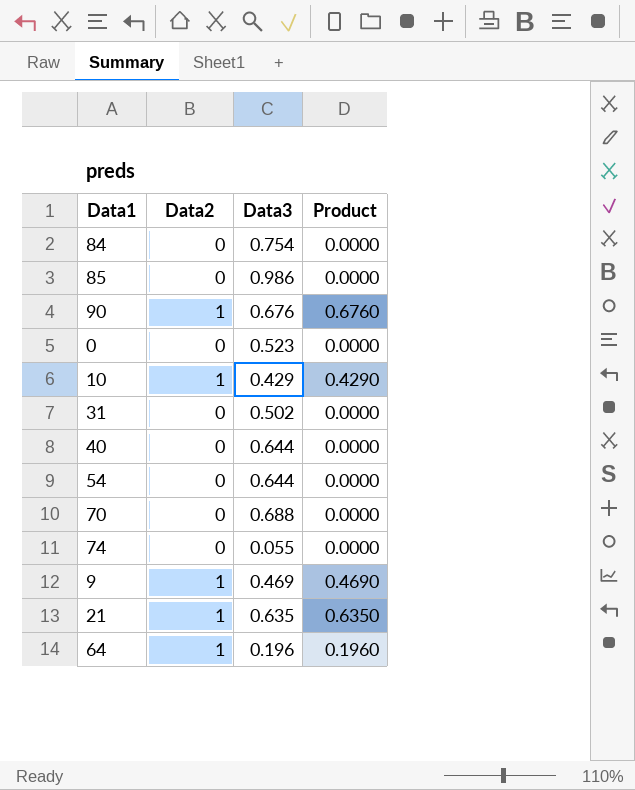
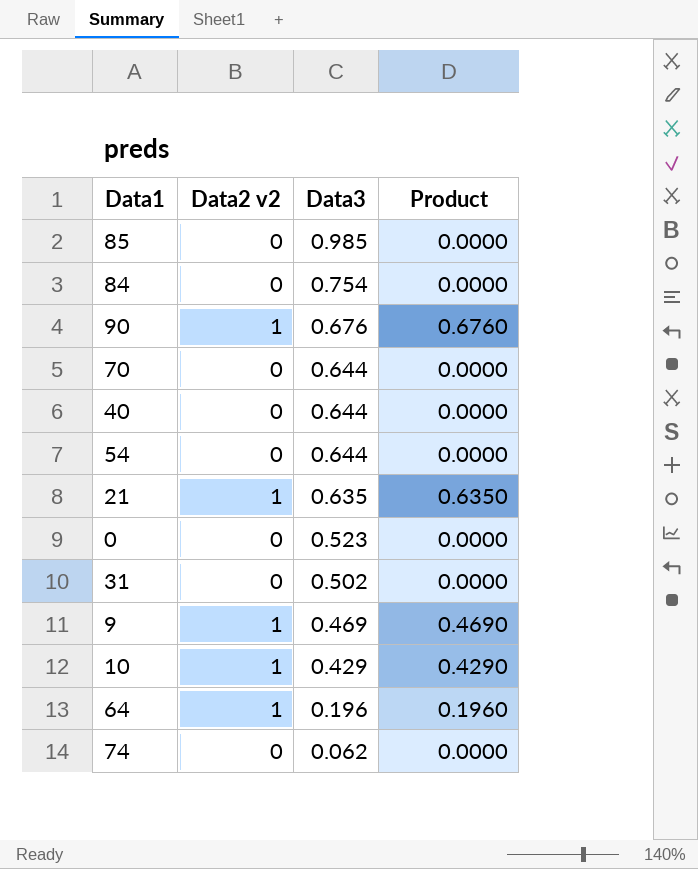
row order: none -> Data3 descending
column name: Data2 -> Data2 v2
85 | Data3: 0.986 -> 0.985
70 | Data3: 0.688 -> 0.644
74 | Data3: 0.055 -> 0.062

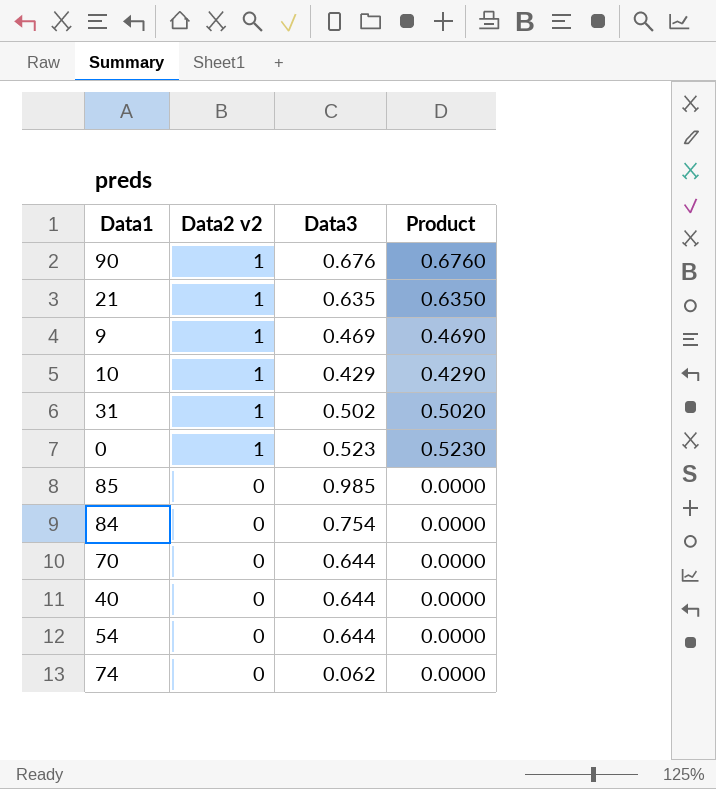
row order: Data3 descending -> Data2 v2 descending
row 64: 1 | 0.196 | 0.1960 -> none
31 | Data2 v2: 0 -> 1
31 | Product: 0.0000 -> 0.5020
0 | Data2 v2: 0 -> 1
0 | Product: 0.0000 -> 0.5230

